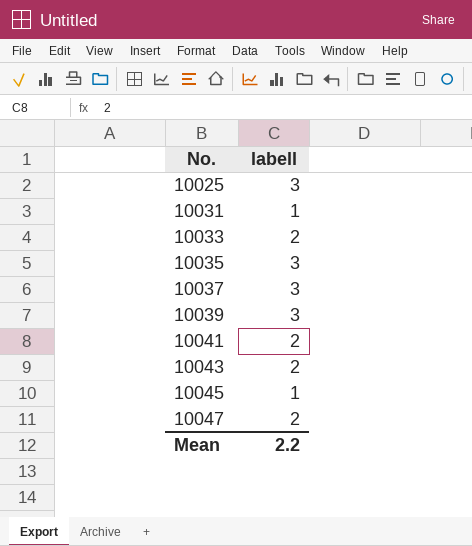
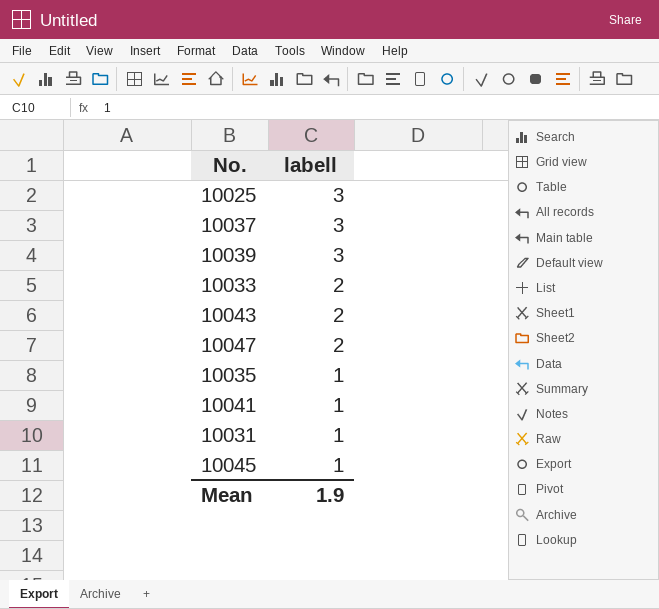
row order: No. ascending -> labell descending
10035 | labell: 3 -> 1
10041 | labell: 2 -> 1
Mean | labell: 2.2 -> 1.9

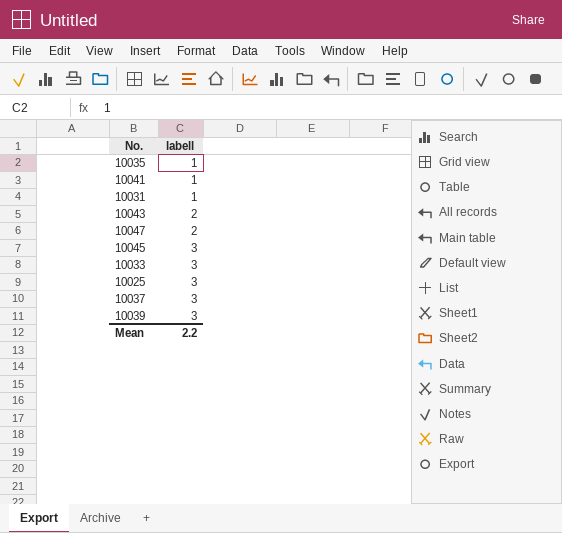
row order: labell descending -> labell ascending
10045 | labell: 1 -> 3
10033 | labell: 2 -> 3
Mean | labell: 1.9 -> 2.2

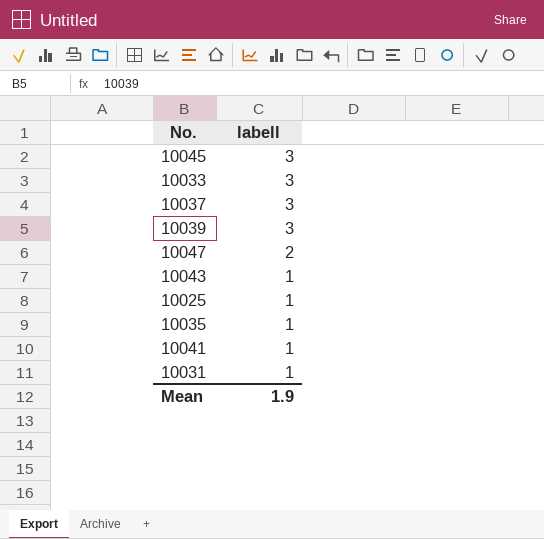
row order: labell ascending -> labell descending
10043 | labell: 2 -> 1
10025 | labell: 3 -> 1
Mean | labell: 2.2 -> 1.9

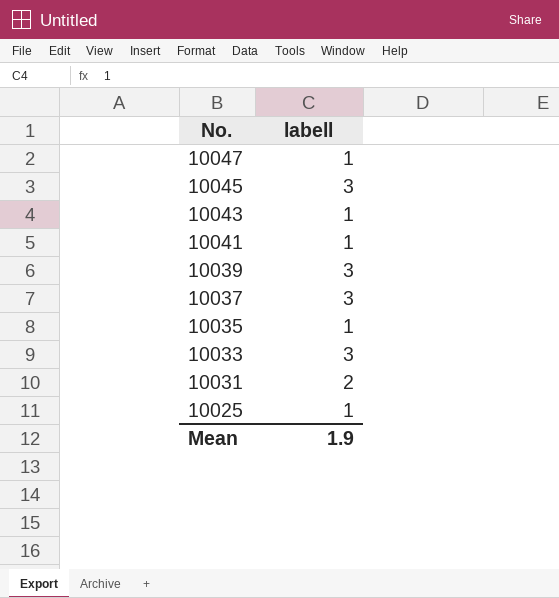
row order: labell descending -> No. descending
10047 | labell: 2 -> 1
10031 | labell: 1 -> 2

